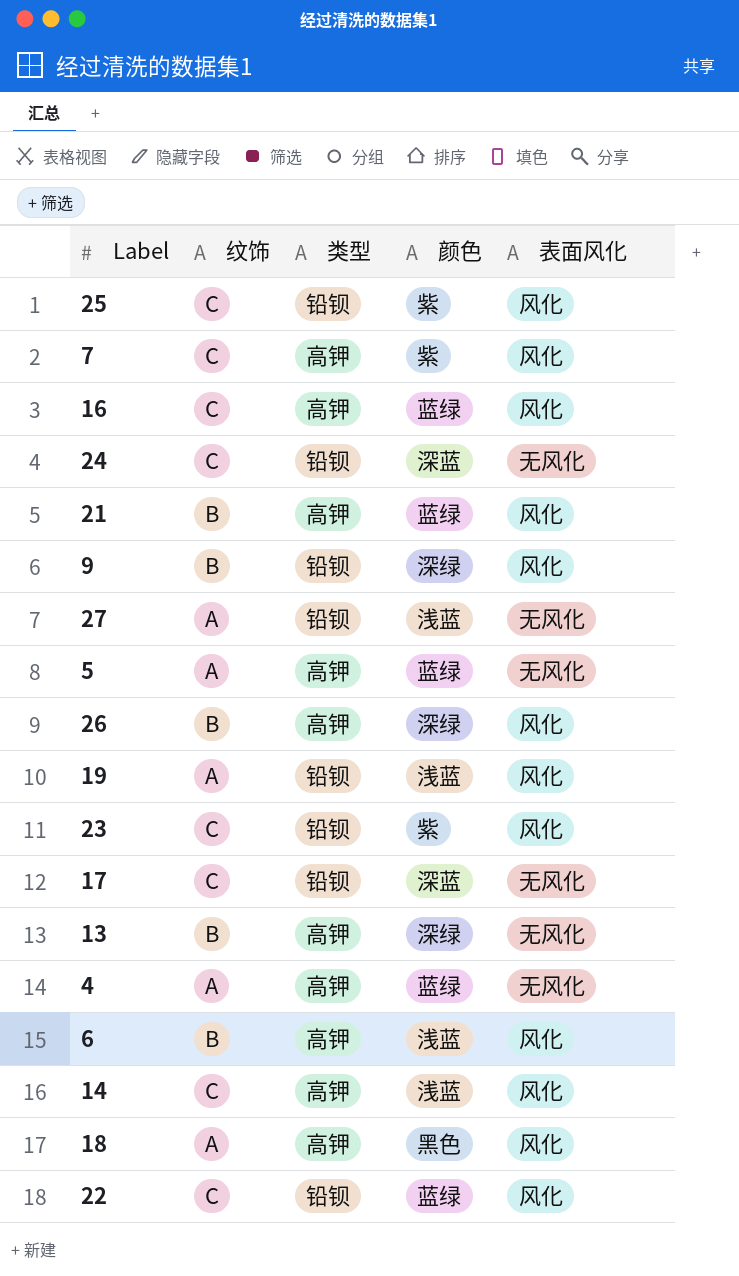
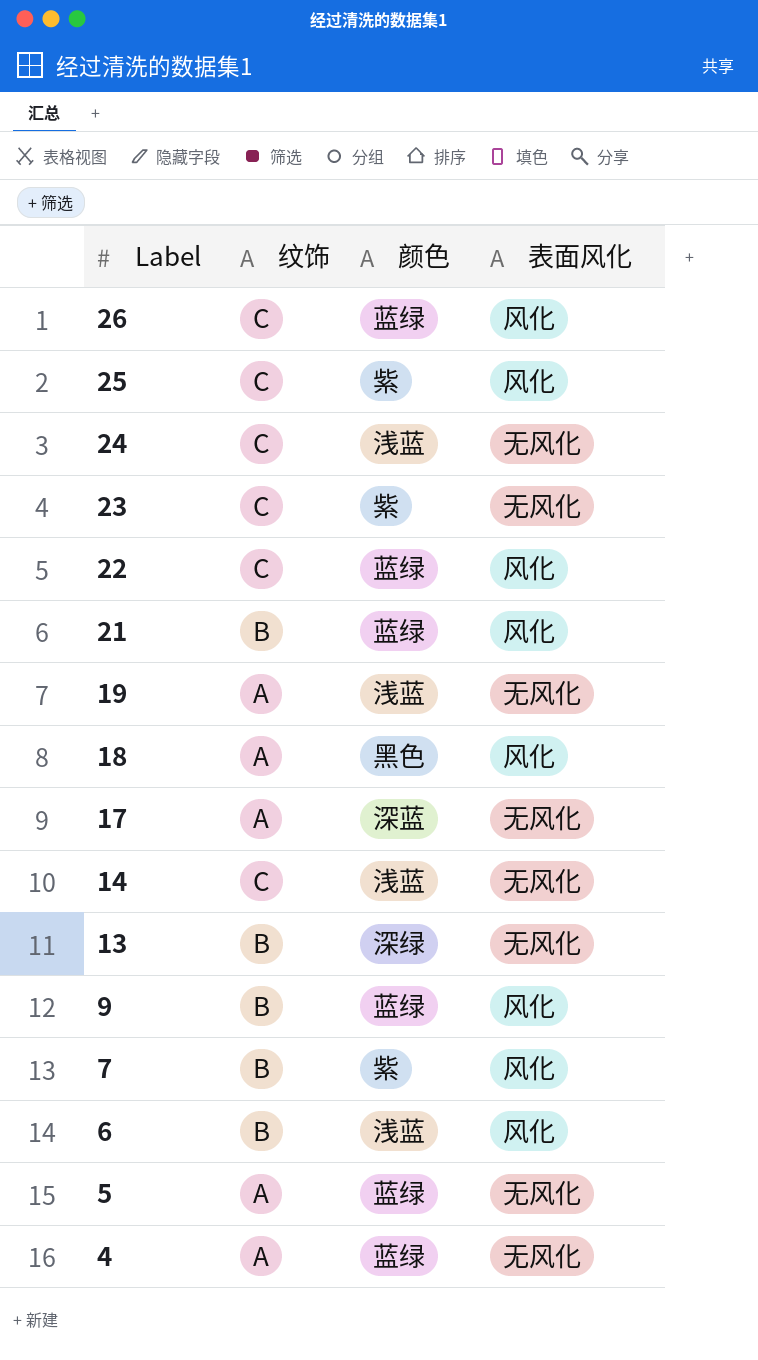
row order: none -> Label descending
column 类型 | position: 3 -> none
row 16: C | 高钾 | 蓝绿 | 风化 -> none
row 27: A | 铅钡 | 浅蓝 | 无风化 -> none
26 | 纹饰: B -> C
26 | 颜色: 深绿 -> 蓝绿
24 | 颜色: 深蓝 -> 浅蓝
23 | 表面风化: 风化 -> 无风化
19 | 表面风化: 风化 -> 无风化
17 | 纹饰: C -> A
14 | 表面风化: 风化 -> 无风化
9 | 颜色: 深绿 -> 蓝绿
7 | 纹饰: C -> B

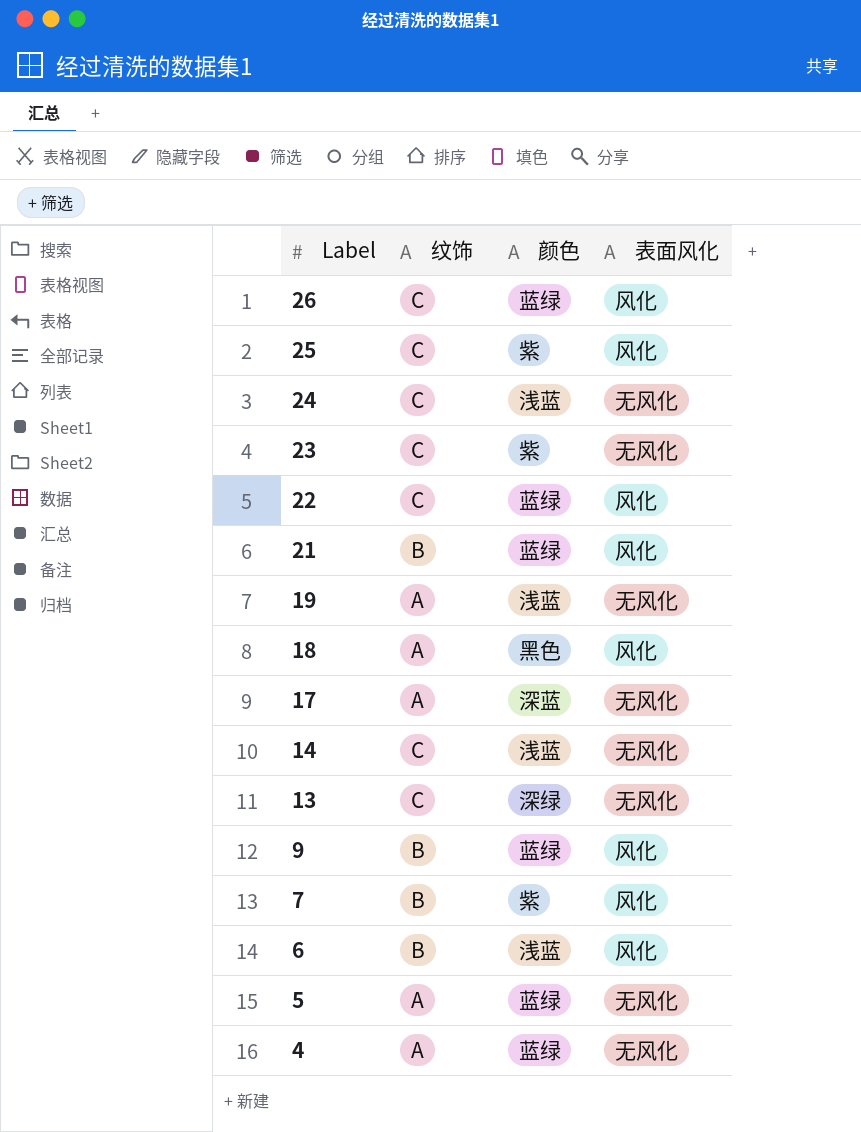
13 | 纹饰: B -> C

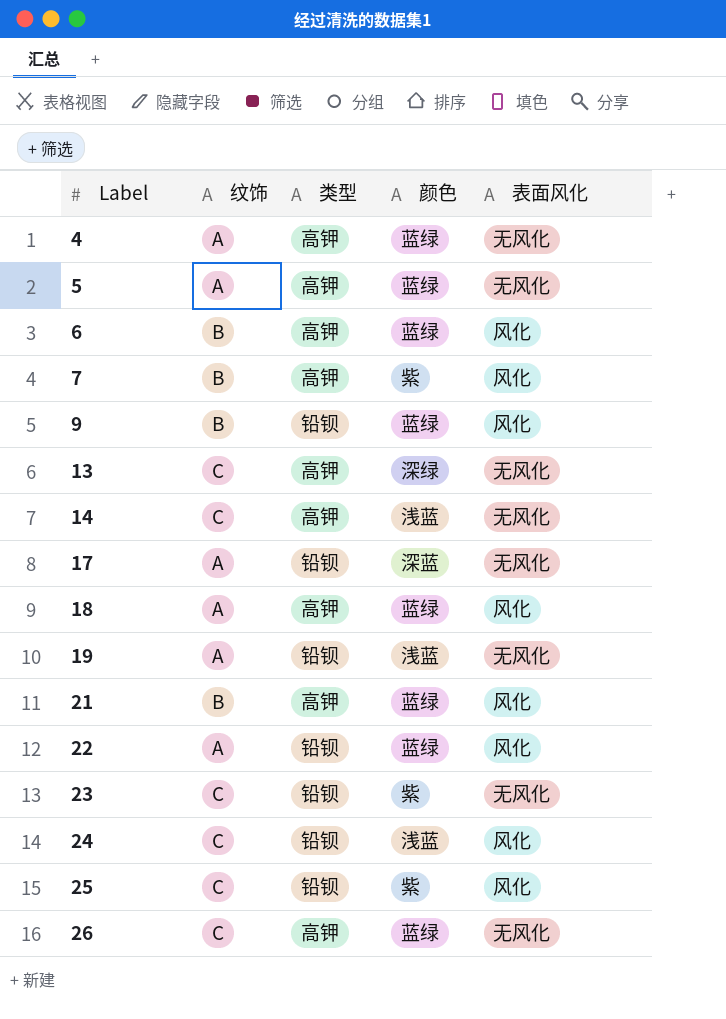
row order: Label descending -> Label ascending
column 类型 | position: none -> 3
6 | 颜色: 浅蓝 -> 蓝绿
18 | 颜色: 黑色 -> 蓝绿
22 | 纹饰: C -> A
24 | 表面风化: 无风化 -> 风化
26 | 表面风化: 风化 -> 无风化

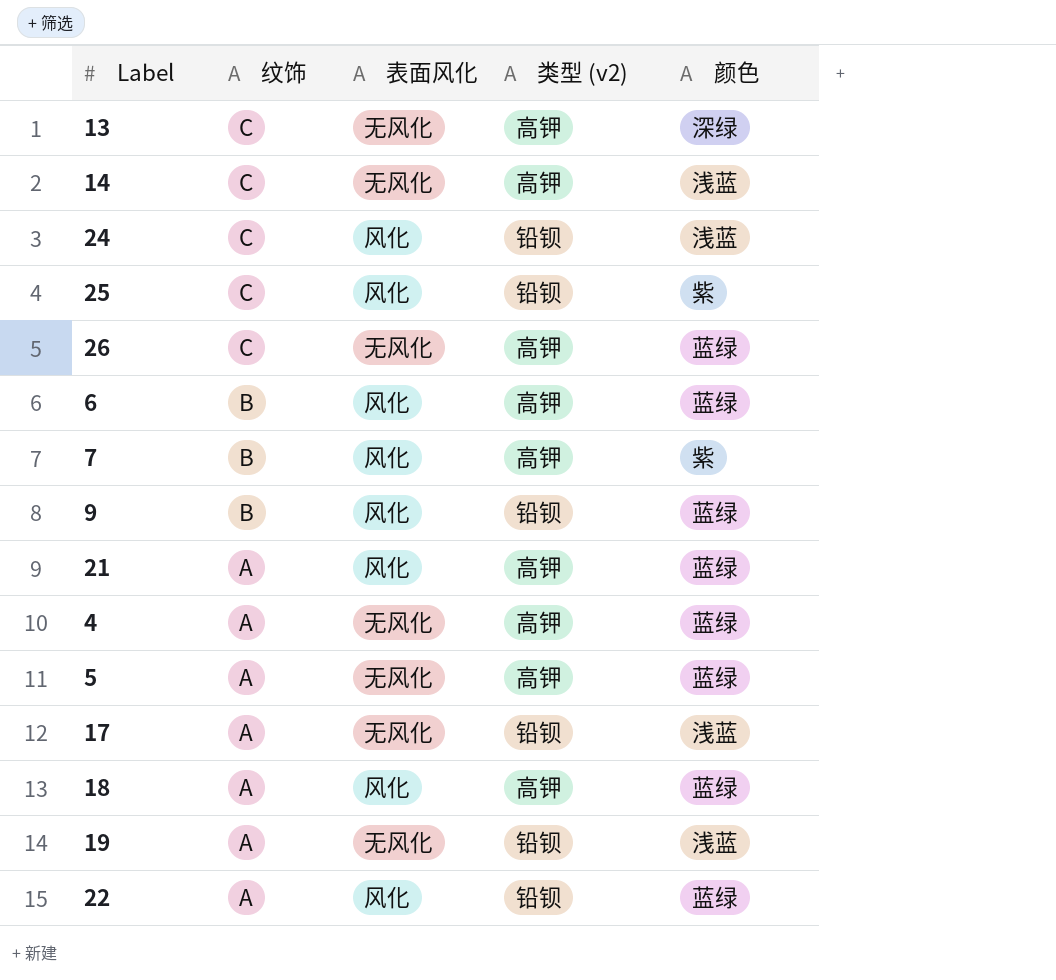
row order: Label ascending -> 纹饰 descending
column 表面风化 | position: 5 -> 3
column name: 类型 -> 类型 (v2)
row 23: C | 铅钡 | 紫 | 无风化 -> none
21 | 纹饰: B -> A
17 | 颜色: 深蓝 -> 浅蓝

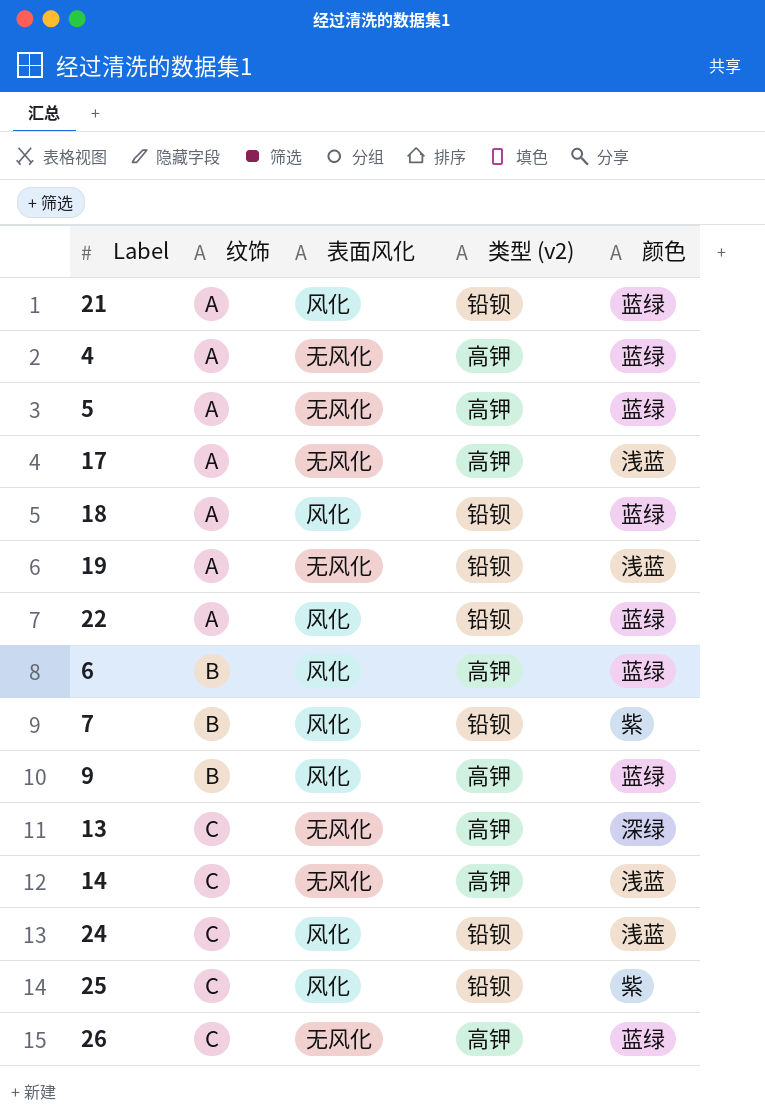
row order: 纹饰 descending -> 纹饰 ascending
21 | 类型 (v2): 高钾 -> 铅钡
17 | 类型 (v2): 铅钡 -> 高钾
18 | 类型 (v2): 高钾 -> 铅钡
7 | 类型 (v2): 高钾 -> 铅钡
9 | 类型 (v2): 铅钡 -> 高钾

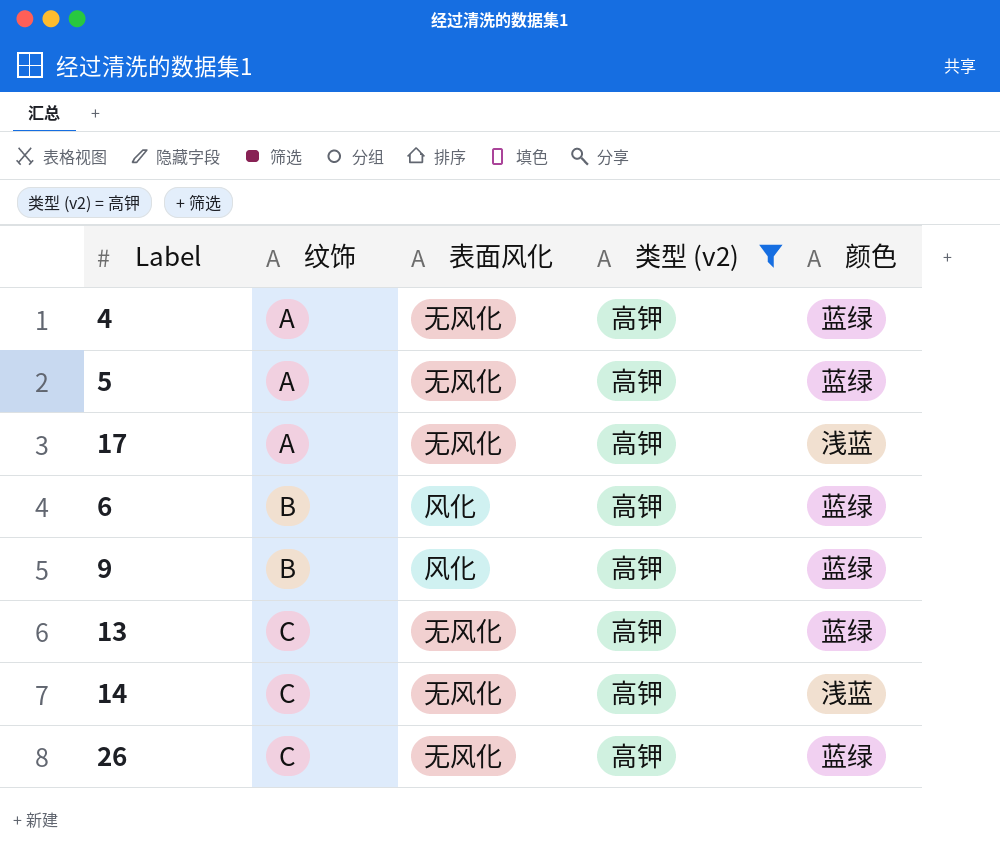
filter: none -> 类型 (v2) = 高钾
13 | 颜色: 深绿 -> 蓝绿

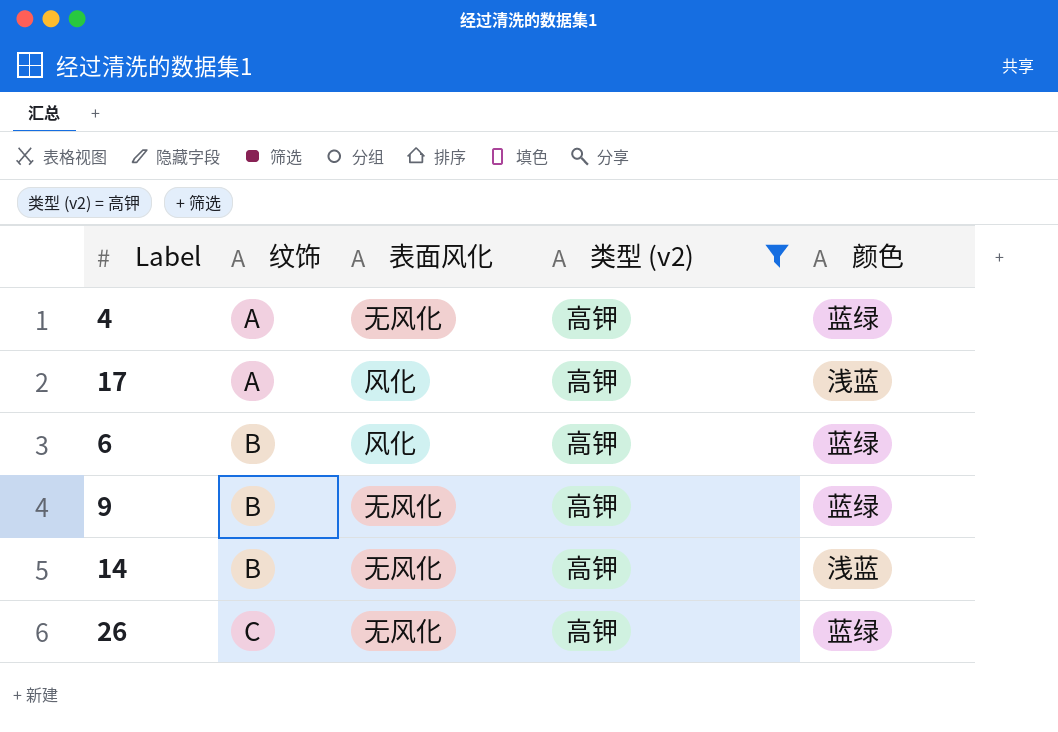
row 5: A | 无风化 | 高钾 | 蓝绿 -> none
row 13: C | 无风化 | 高钾 | 蓝绿 -> none
17 | 表面风化: 无风化 -> 风化
9 | 表面风化: 风化 -> 无风化
14 | 纹饰: C -> B

